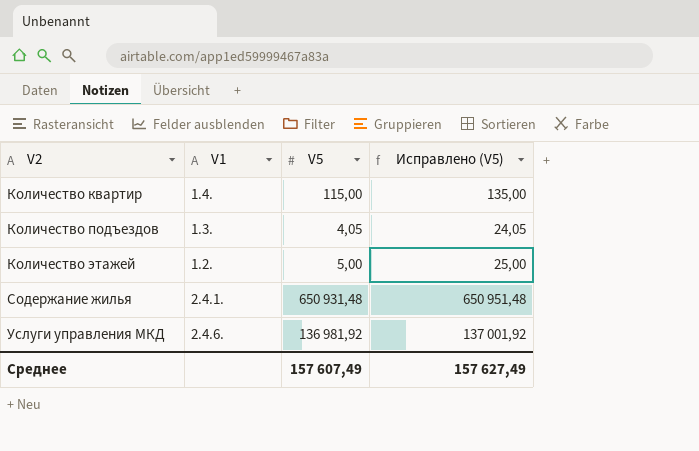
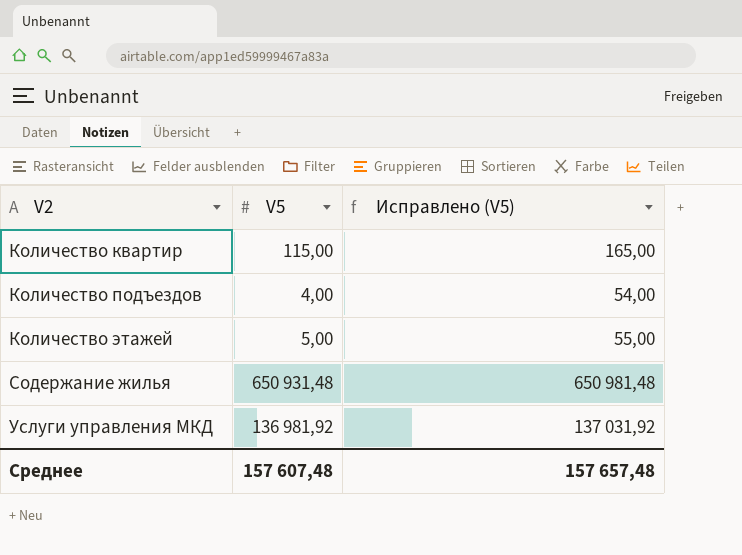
column V1 | position: 2 -> none
column Исправлено (V5) | formula: [V5] + 20 -> [V5] + 50
Количество подъездов | V5: 4,05 -> 4,00
Среднее | V5: 157 607,49 -> 157 607,48
Среднее | Исправлено (V5): 157 627,49 -> 157 657,48

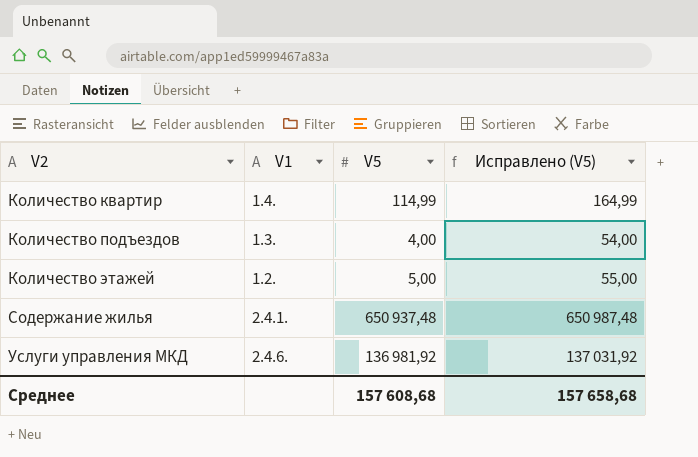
column V1 | position: none -> 2
Количество квартир | V5: 115,00 -> 114,99
Количество квартир | Исправлено (V5): 165,00 -> 164,99
Содержание жилья | V5: 650 931,48 -> 650 937,48
Содержание жилья | Исправлено (V5): 650 981,48 -> 650 987,48
Среднее | V5: 157 607,48 -> 157 608,68
Среднее | Исправлено (V5): 157 657,48 -> 157 658,68

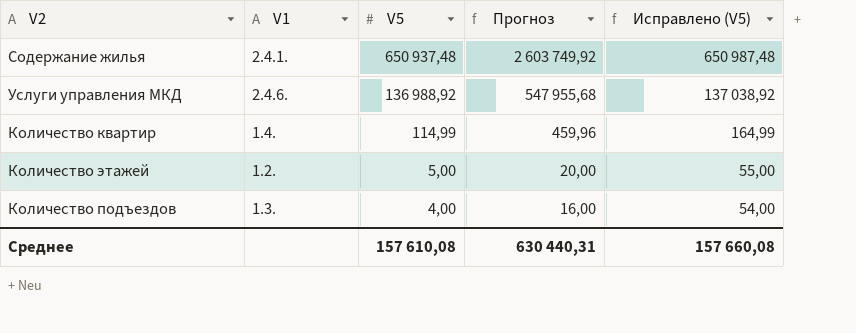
row order: V2 ascending -> V5 descending
column Прогноз | formula: none -> [V5] * 4
Услуги управления МКД | V5: 136 981,92 -> 136 988,92
Услуги управления МКД | Исправлено (V5): 137 031,92 -> 137 038,92
Среднее | V5: 157 608,68 -> 157 610,08
Среднее | Исправлено (V5): 157 658,68 -> 157 660,08

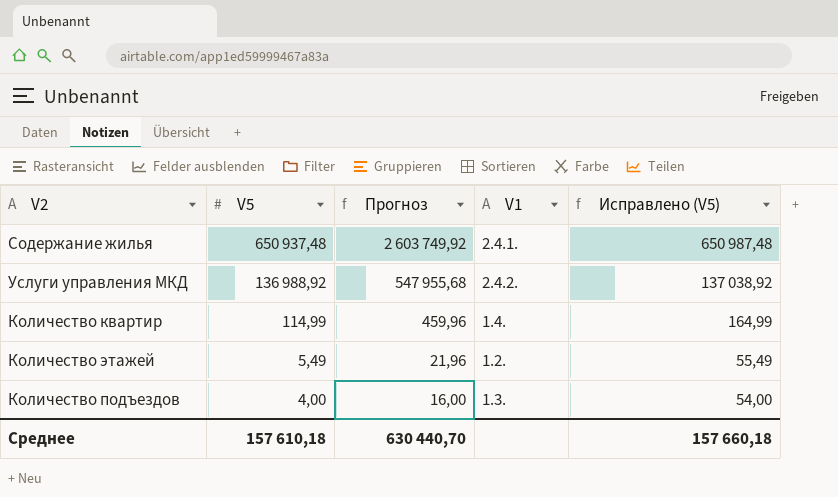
column V1 | position: 2 -> 4
Услуги управления МКД | V1: 2.4.6. -> 2.4.2.
Количество этажей | V5: 5,00 -> 5,49
Количество этажей | Прогноз: 20,00 -> 21,96
Количество этажей | Исправлено (V5): 55,00 -> 55,49
Среднее | V5: 157 610,08 -> 157 610,18
Среднее | Прогноз: 630 440,31 -> 630 440,70
Среднее | Исправлено (V5): 157 660,08 -> 157 660,18

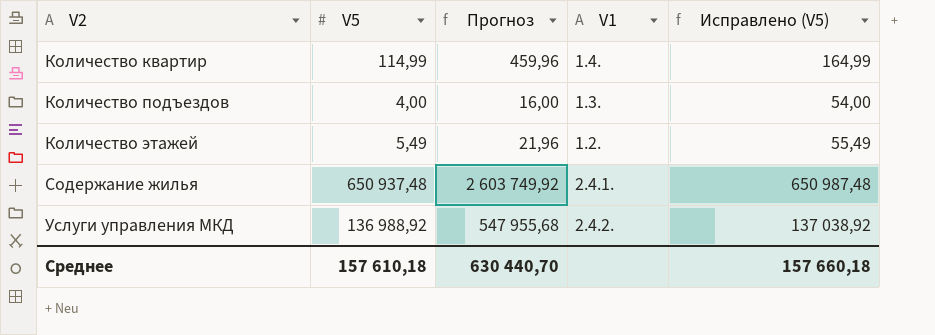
row order: V5 descending -> V2 ascending

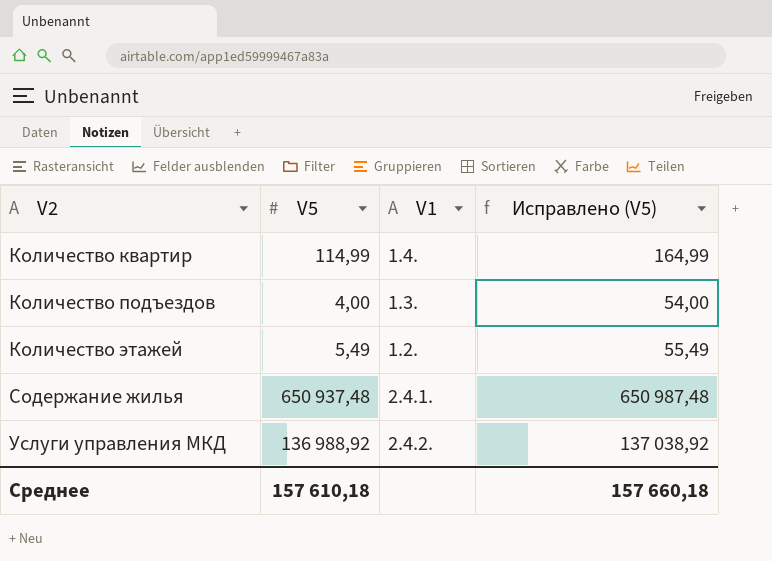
column Прогноз | formula: [V5] * 4 -> none

